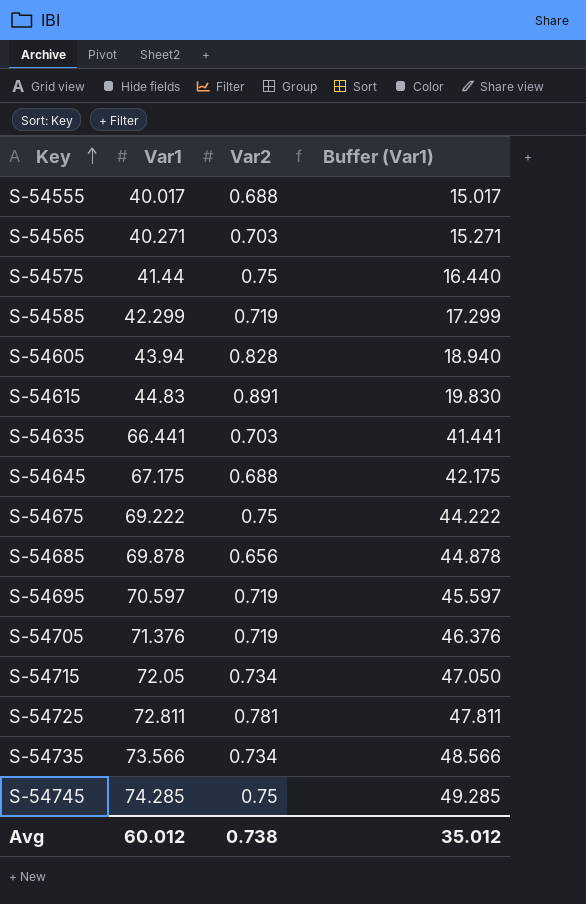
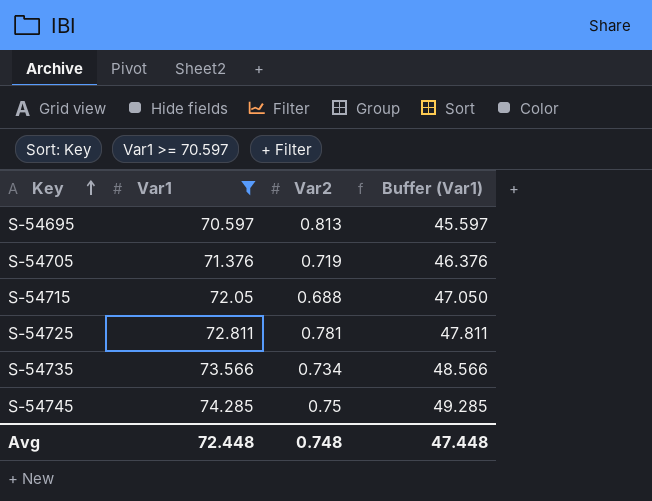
filter: none -> Var1 >= 70.597
S-54695 | Var2: 0.719 -> 0.813
S-54715 | Var2: 0.734 -> 0.688
Avg | Var1: 60.012 -> 72.448
Avg | Var2: 0.738 -> 0.748
Avg | Buffer (Var1): 35.012 -> 47.448

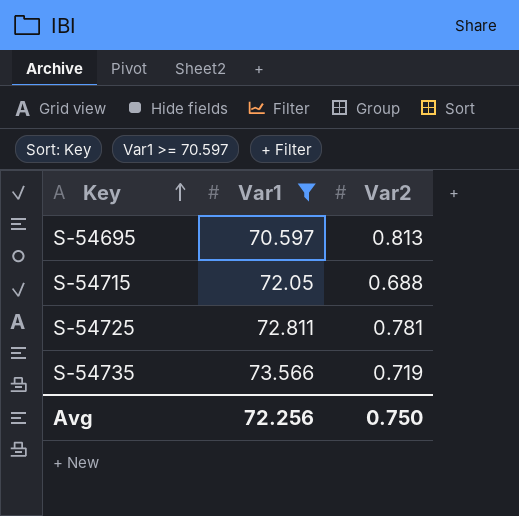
column Buffer (Var1) | formula: [Var1] - 25 -> none
row S-54705: 71.376 | 0.719 | 46.376 -> none
row S-54745: 74.285 | 0.75 | 49.285 -> none
S-54735 | Var2: 0.734 -> 0.719
Avg | Var1: 72.448 -> 72.256
Avg | Var2: 0.748 -> 0.750

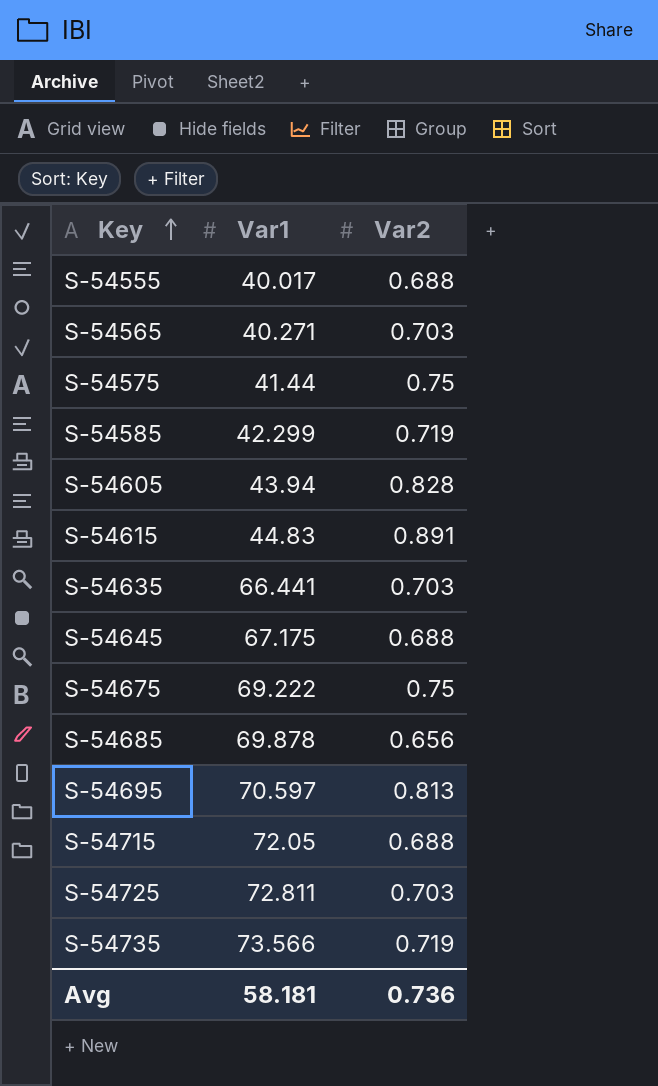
filter: Var1 >= 70.597 -> none
S-54725 | Var2: 0.781 -> 0.703
Avg | Var1: 72.256 -> 58.181
Avg | Var2: 0.750 -> 0.736

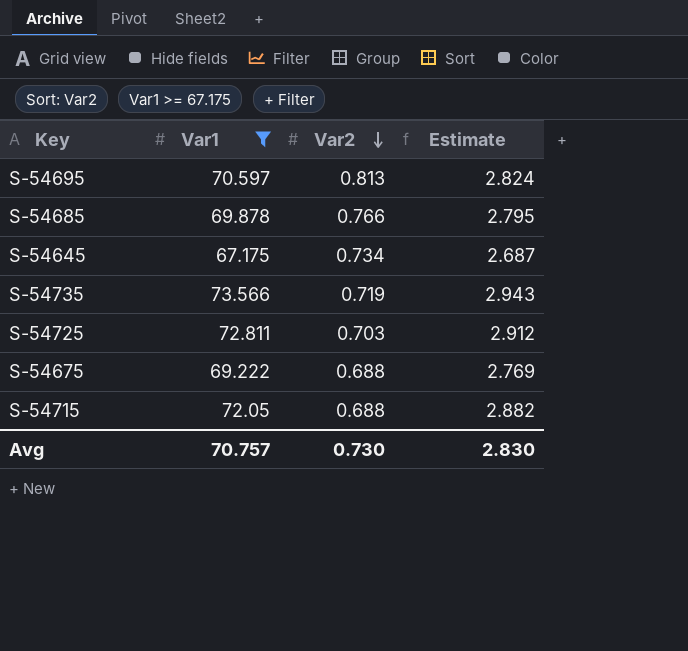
filter: none -> Var1 >= 67.175
row order: Key ascending -> Var2 descending
column Estimate | formula: none -> [Var1] * 0.04
S-54685 | Var2: 0.656 -> 0.766
S-54645 | Var2: 0.688 -> 0.734
S-54675 | Var2: 0.75 -> 0.688
Avg | Var1: 58.181 -> 70.757
Avg | Var2: 0.736 -> 0.730

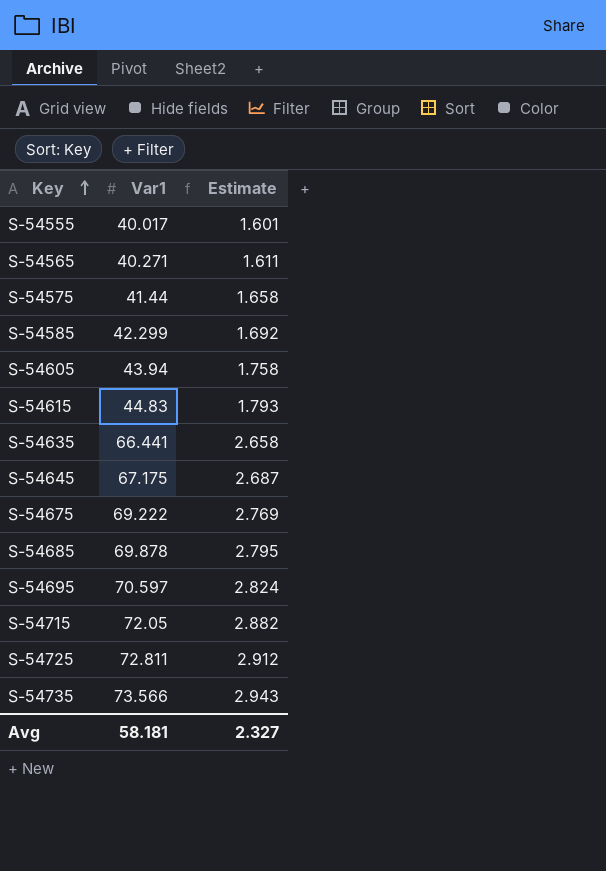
filter: Var1 >= 67.175 -> none
row order: Var2 descending -> Key ascending
column Var2 | position: 3 -> none
Avg | Var1: 70.757 -> 58.181
Avg | Estimate: 2.830 -> 2.327

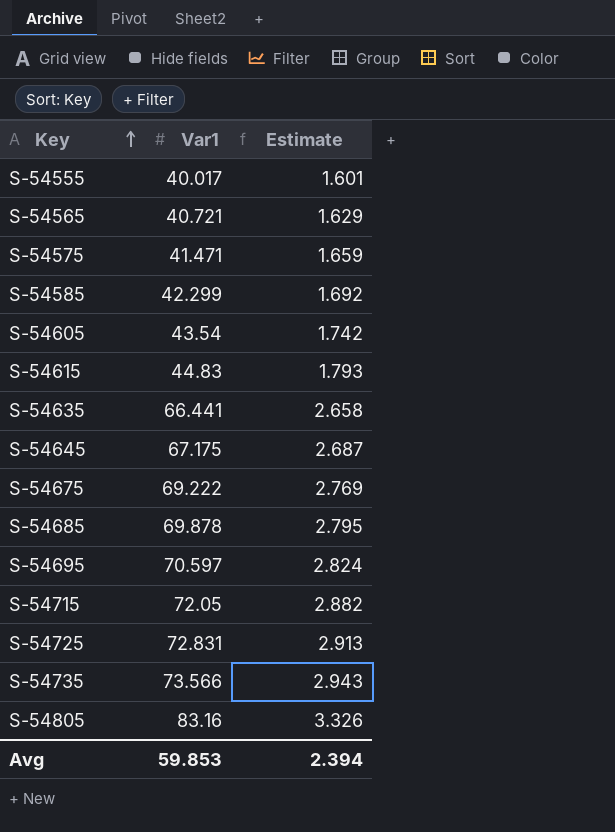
S-54565 | Var1: 40.271 -> 40.721
S-54565 | Estimate: 1.611 -> 1.629
S-54575 | Var1: 41.44 -> 41.471
S-54575 | Estimate: 1.658 -> 1.659
S-54605 | Var1: 43.94 -> 43.54
S-54605 | Estimate: 1.758 -> 1.742
S-54725 | Var1: 72.811 -> 72.831
S-54725 | Estimate: 2.912 -> 2.913
row S-54805: none -> 83.16 | 3.326
Avg | Var1: 58.181 -> 59.853
Avg | Estimate: 2.327 -> 2.394

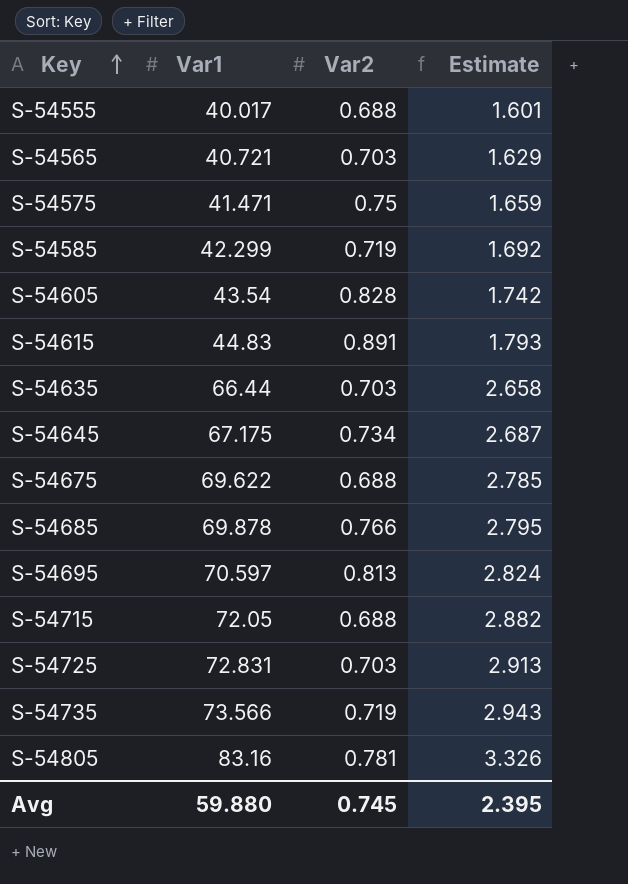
column Var2 | position: none -> 3
S-54635 | Var1: 66.441 -> 66.44
S-54675 | Var1: 69.222 -> 69.622
S-54675 | Estimate: 2.769 -> 2.785
Avg | Var1: 59.853 -> 59.880
Avg | Estimate: 2.394 -> 2.395

